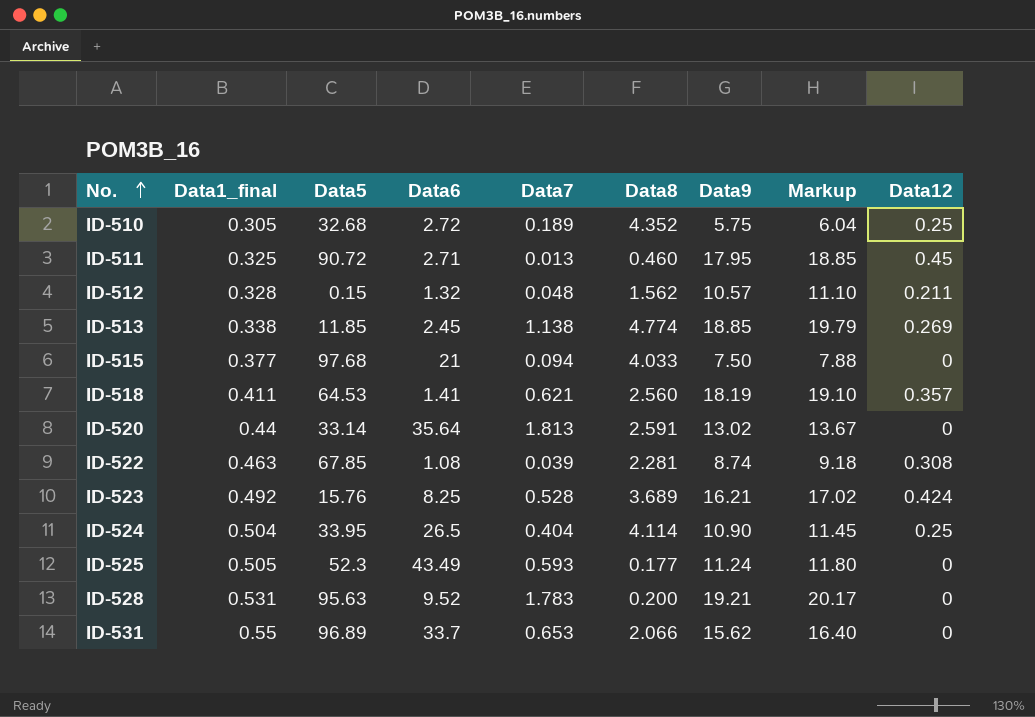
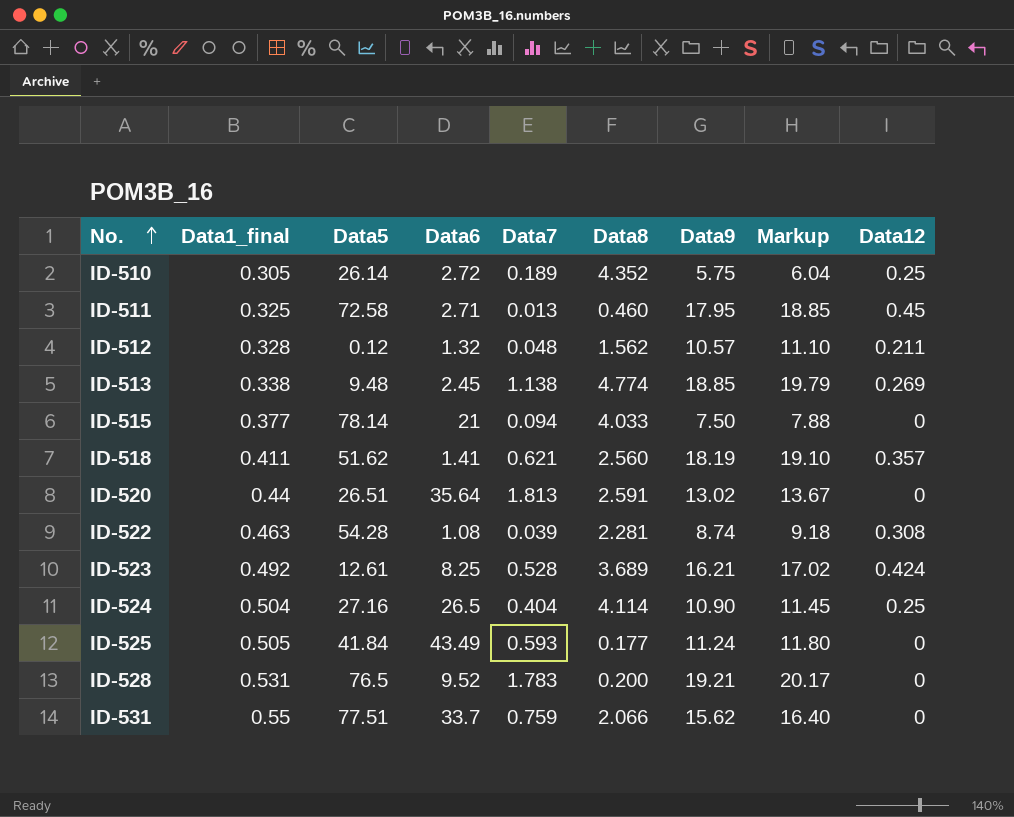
ID-510 | Data5: 32.68 -> 26.14
ID-511 | Data5: 90.72 -> 72.58
ID-512 | Data5: 0.15 -> 0.12
ID-513 | Data5: 11.85 -> 9.48
ID-515 | Data5: 97.68 -> 78.14
ID-518 | Data5: 64.53 -> 51.62
ID-520 | Data5: 33.14 -> 26.51
ID-522 | Data5: 67.85 -> 54.28
ID-523 | Data5: 15.76 -> 12.61
ID-524 | Data5: 33.95 -> 27.16
ID-525 | Data5: 52.3 -> 41.84
ID-528 | Data5: 95.63 -> 76.5
ID-531 | Data5: 96.89 -> 77.51
ID-531 | Data7: 0.653 -> 0.759

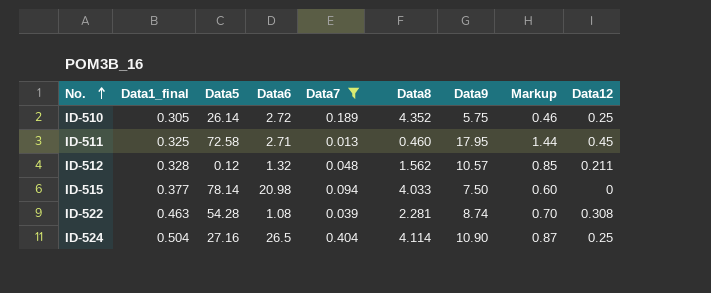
filter: none -> Data7 <= 0.404
column Markup | formula: [Data9] * 1.05 -> [Data9] * 0.08
ID-515 | Data6: 21 -> 20.98

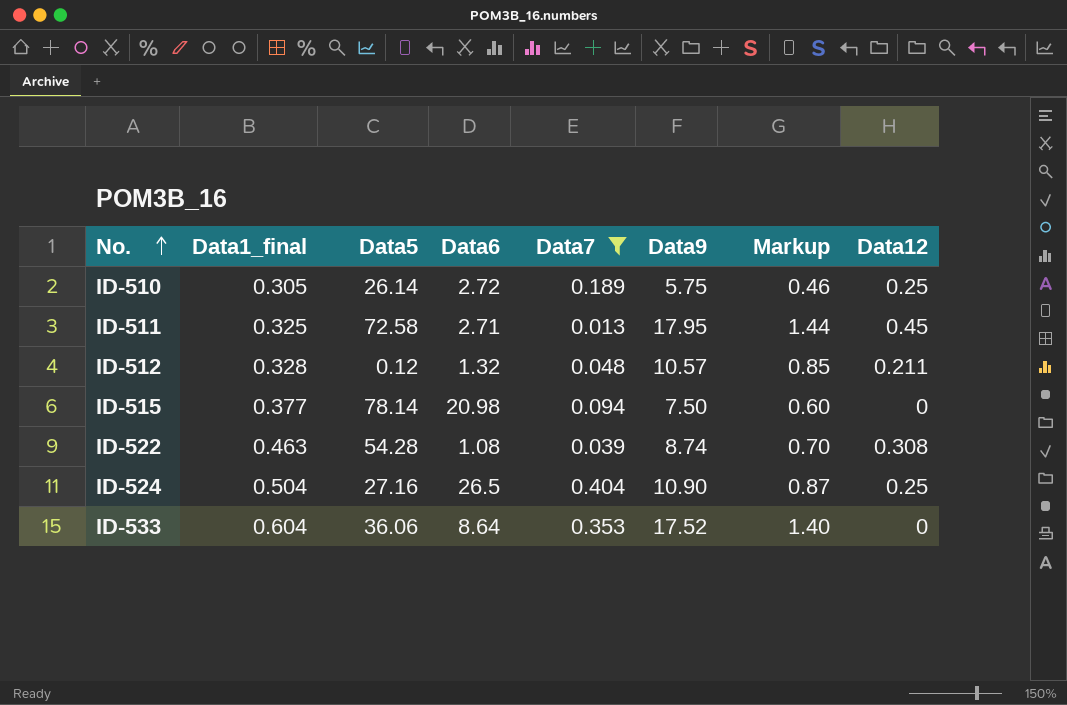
column Data8 | position: 6 -> none
row ID-533: none -> 0.604 | 36.06 | 8.64 | 0.353 | 17.52 | 1.40 | 0

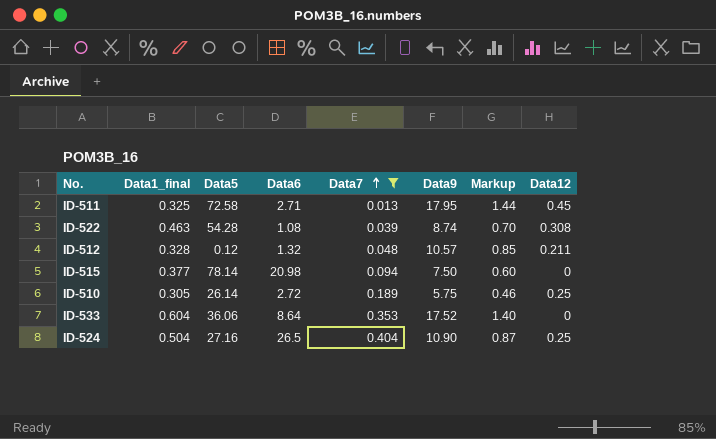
row order: No. ascending -> Data7 ascending

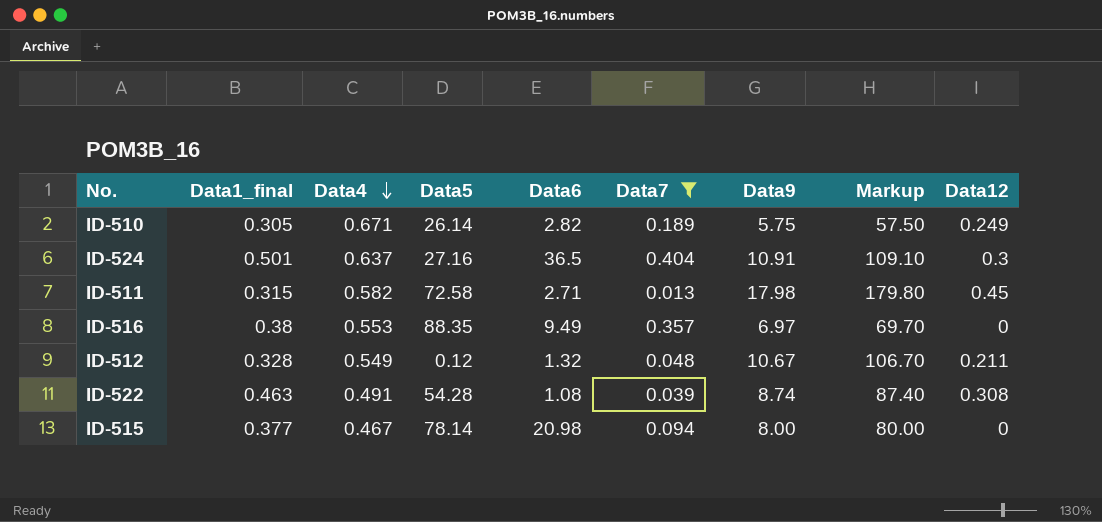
row order: Data7 ascending -> Data4 descending
column Data4 | position: none -> 3
column Markup | formula: [Data9] * 0.08 -> [Data9] * 10
row ID-533: 0.604 | 36.06 | 8.64 | 0.353 | 17.52 | 1.40 | 0 -> none
ID-510 | Data6: 2.72 -> 2.82
ID-510 | Data12: 0.25 -> 0.249
ID-524 | Data1_final: 0.504 -> 0.501
ID-524 | Data6: 26.5 -> 36.5
ID-524 | Data9: 10.90 -> 10.91
ID-524 | Data12: 0.25 -> 0.3
ID-511 | Data1_final: 0.325 -> 0.315
ID-511 | Data9: 17.95 -> 17.98
row ID-516: none -> 0.38 | 0.553 | 88.35 | 9.49 | 0.357 | 6.97 | 69.70 | 0
ID-512 | Data9: 10.57 -> 10.67
ID-515 | Data9: 7.50 -> 8.00

